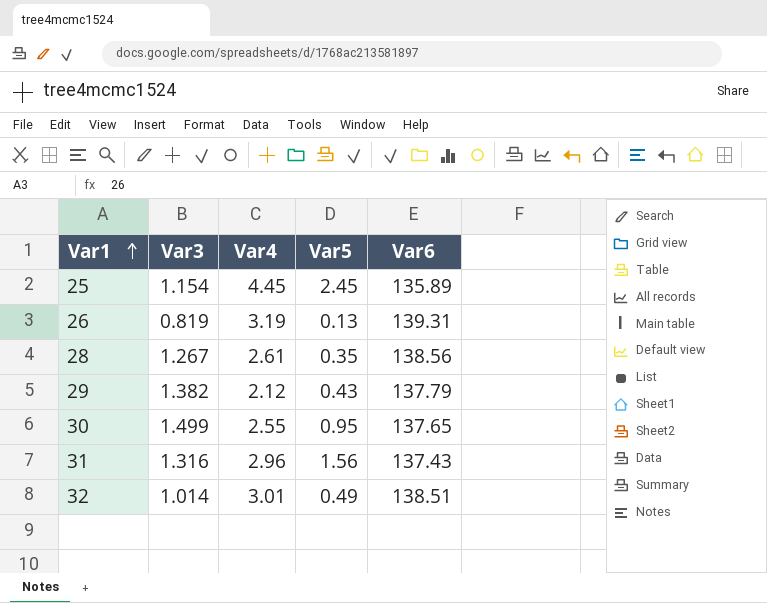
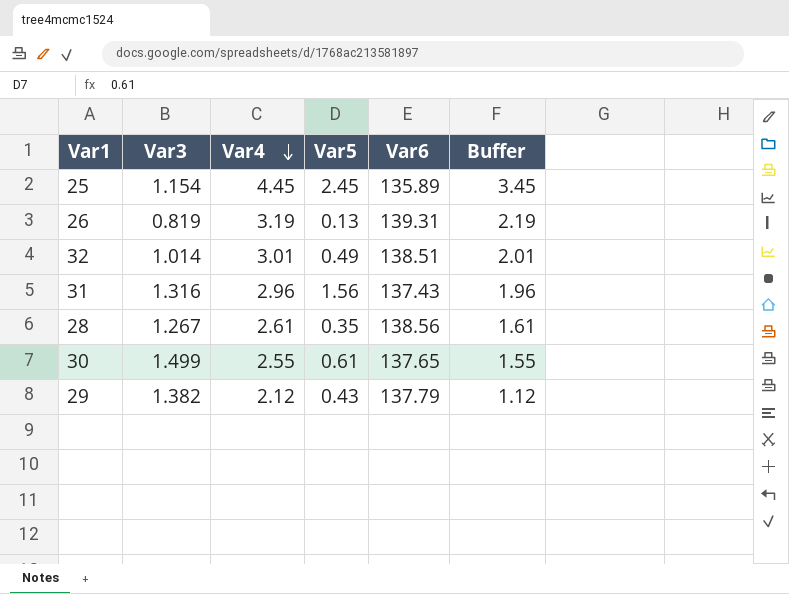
row order: Var1 ascending -> Var4 descending
column Buffer | formula: none -> [Var4] - 1
30 | Var5: 0.95 -> 0.61

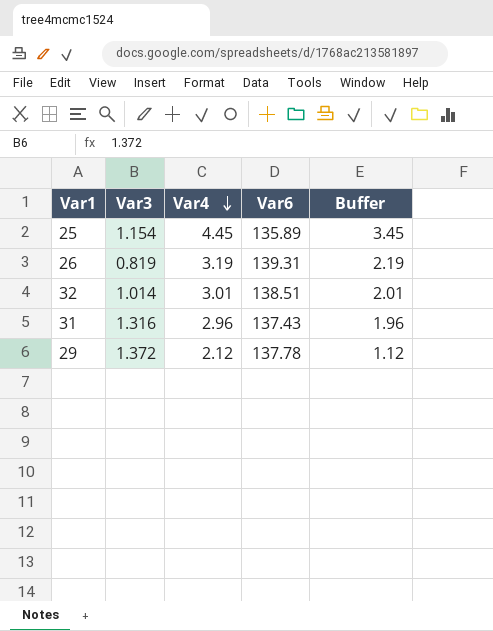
column Var5 | position: 4 -> none
row 28: 1.267 | 2.61 | 0.35 | 138.56 | 1.61 -> none
row 30: 1.499 | 2.55 | 0.61 | 137.65 | 1.55 -> none
29 | Var3: 1.382 -> 1.372
29 | Var6: 137.79 -> 137.78

